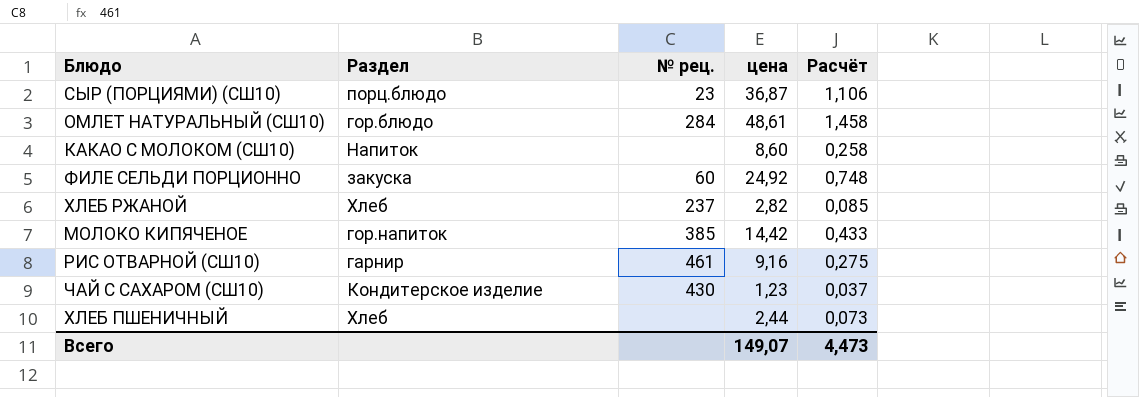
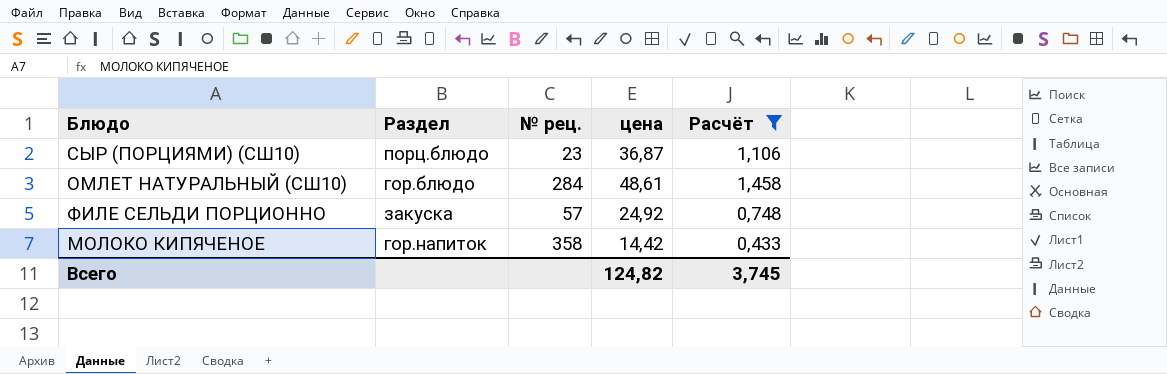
filter: none -> Расчёт >= 0,433
ФИЛЕ СЕЛЬДИ ПОРЦИОННО | № рец.: 60 -> 57
МОЛОКО КИПЯЧЕНОЕ | № рец.: 385 -> 358
Всего | цена: 149,07 -> 124,82
Всего | Расчёт: 4,473 -> 3,745

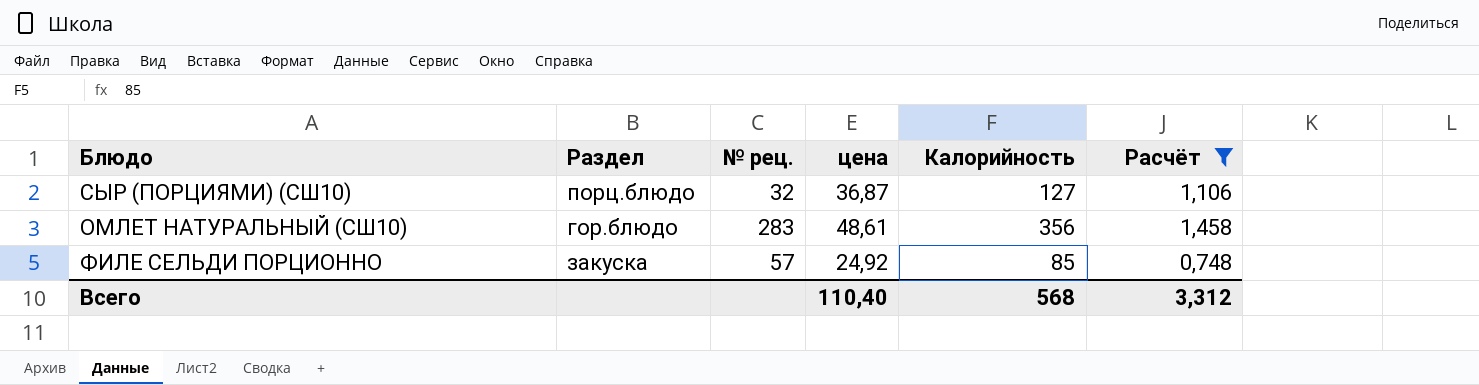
column Калорийность | position: none -> 5
row МОЛОКО КИПЯЧЕНОЕ: гор.напиток | 358 | 14,42 | 0,433 -> none
СЫР (ПОРЦИЯМИ) (СШ10) | № рец.: 23 -> 32
ОМЛЕТ НАТУРАЛЬНЫЙ (СШ10) | № рец.: 284 -> 283
Всего | цена: 124,82 -> 110,40
Всего | Расчёт: 3,745 -> 3,312

